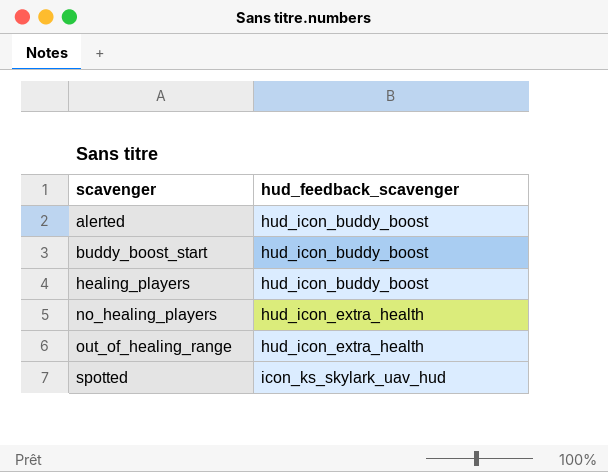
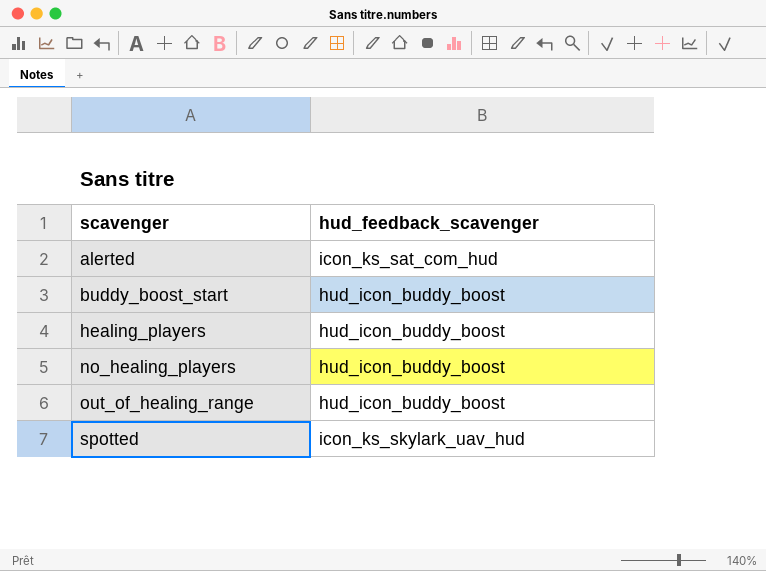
alerted | hud_feedback_scavenger: hud_icon_buddy_boost -> icon_ks_sat_com_hud
no_healing_players | hud_feedback_scavenger: hud_icon_extra_health -> hud_icon_buddy_boost
out_of_healing_range | hud_feedback_scavenger: hud_icon_extra_health -> hud_icon_buddy_boost

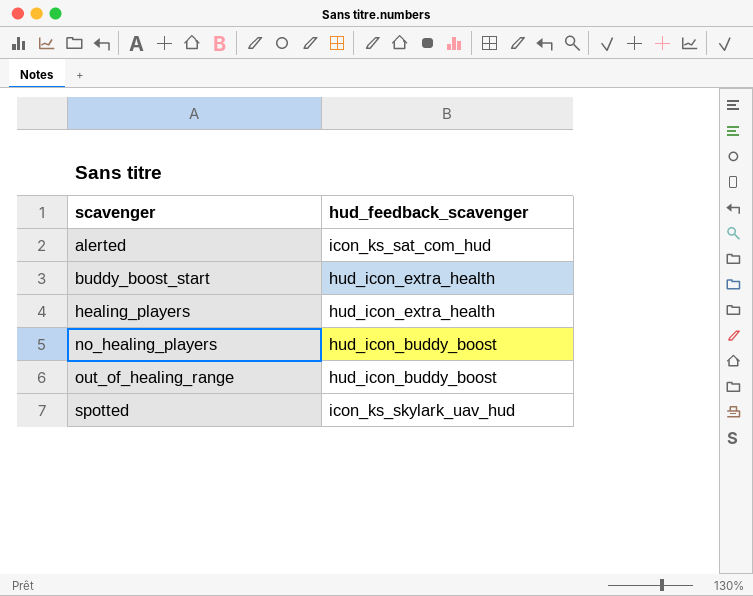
buddy_boost_start | hud_feedback_scavenger: hud_icon_buddy_boost -> hud_icon_extra_health
healing_players | hud_feedback_scavenger: hud_icon_buddy_boost -> hud_icon_extra_health

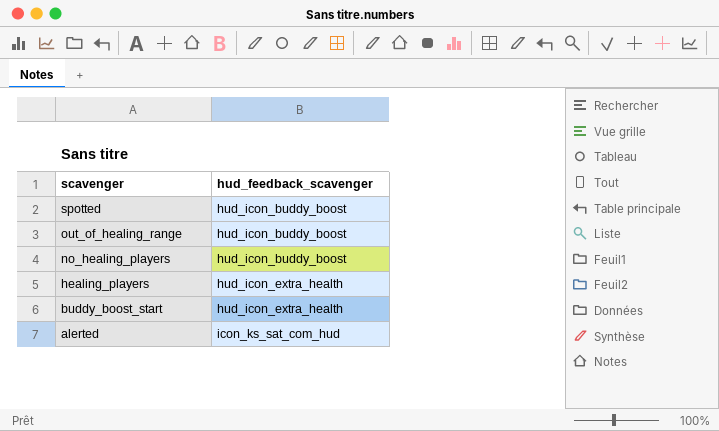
row order: scavenger ascending -> scavenger descending
spotted | hud_feedback_scavenger: icon_ks_skylark_uav_hud -> hud_icon_buddy_boost

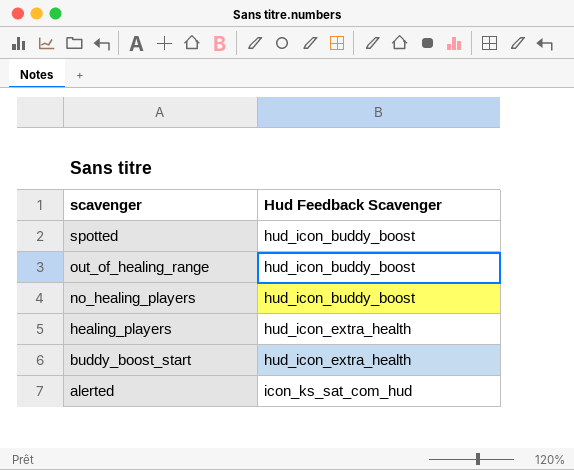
column name: hud_feedback_scavenger -> Hud Feedback Scavenger

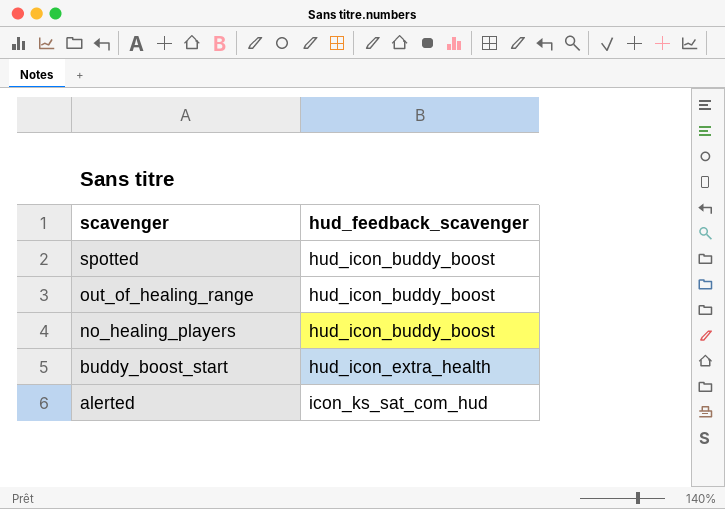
column name: Hud Feedback Scavenger -> hud_feedback_scavenger
row healing_players: hud_icon_extra_health -> none

